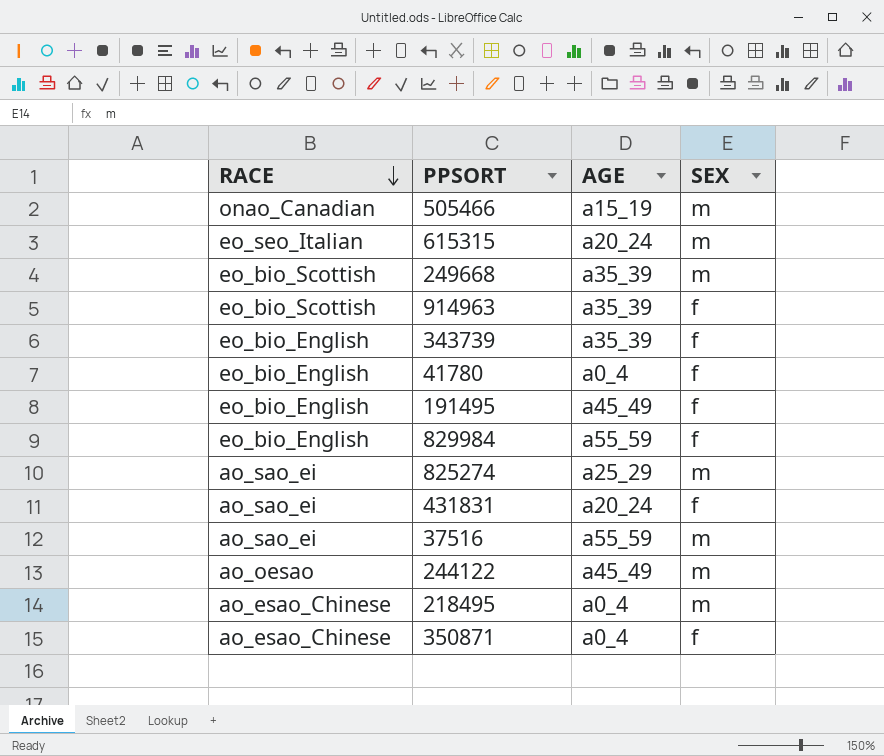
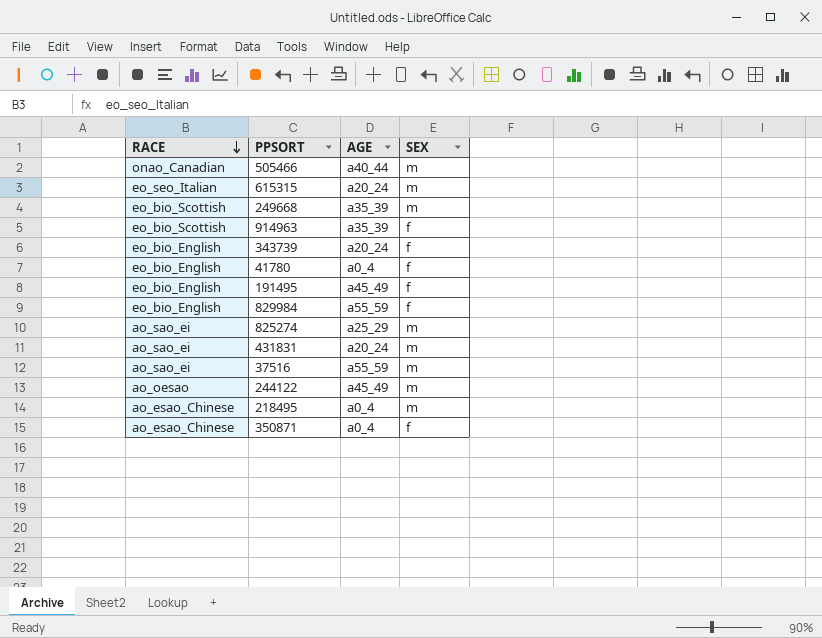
505466 | AGE: a15_19 -> a40_44
343739 | AGE: a35_39 -> a20_24
431831 | SEX: f -> m

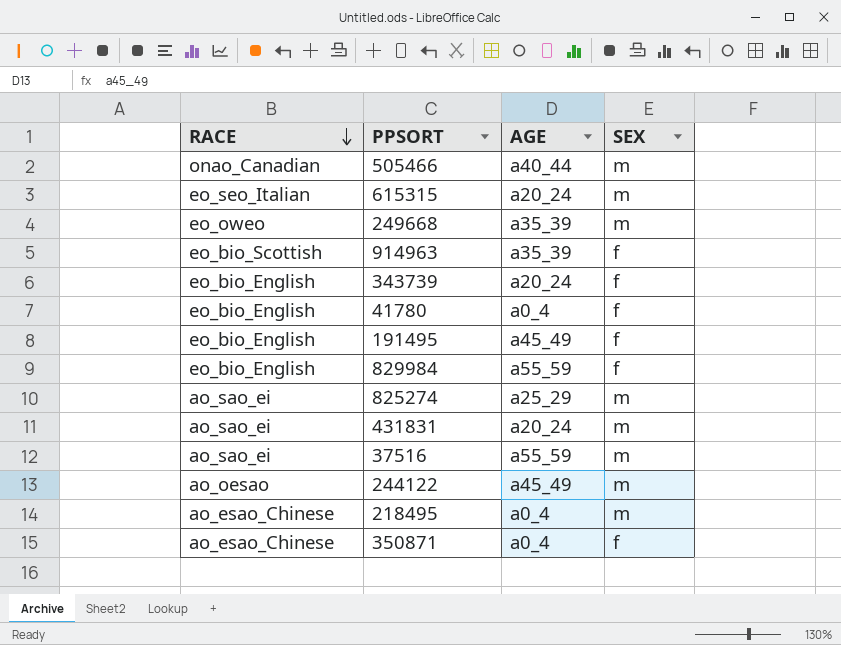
249668 | RACE: eo_bio_Scottish -> eo_oweo

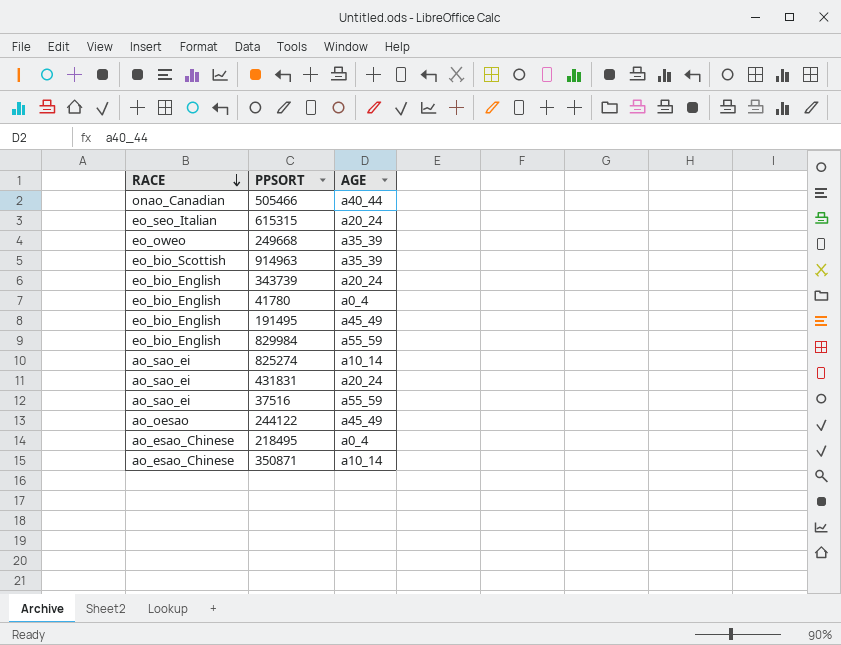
column SEX | position: 4 -> none
825274 | AGE: a25_29 -> a10_14
350871 | AGE: a0_4 -> a10_14

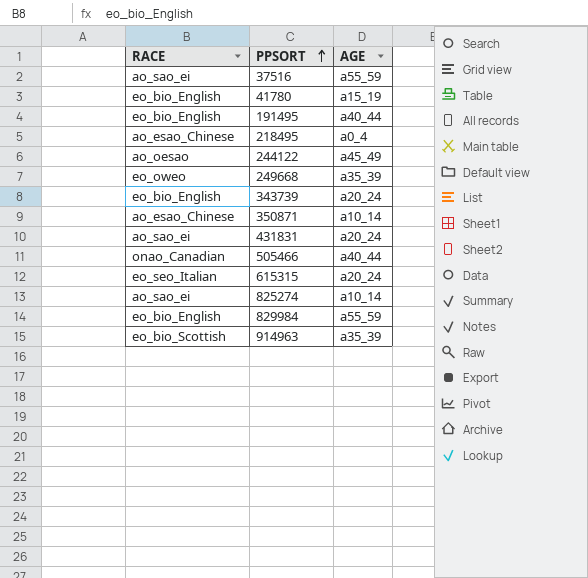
row order: RACE descending -> PPSORT ascending
41780 | AGE: a0_4 -> a15_19
191495 | AGE: a45_49 -> a40_44

